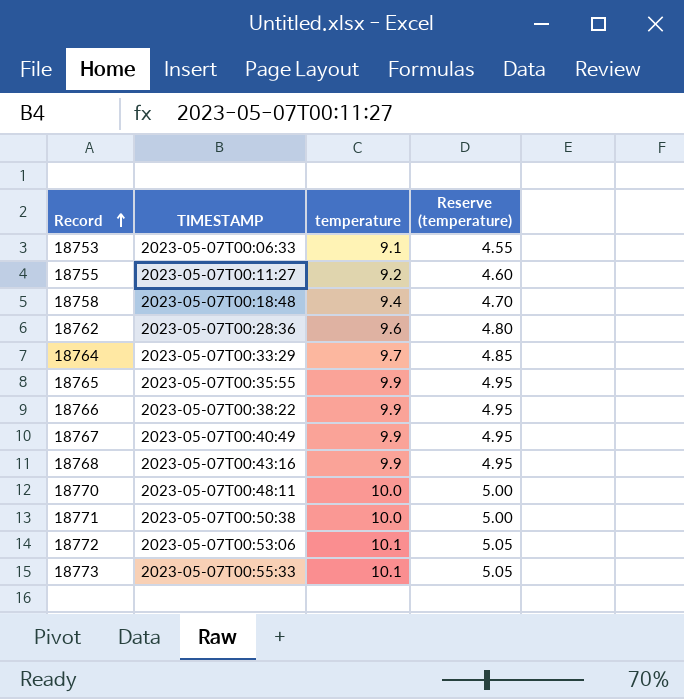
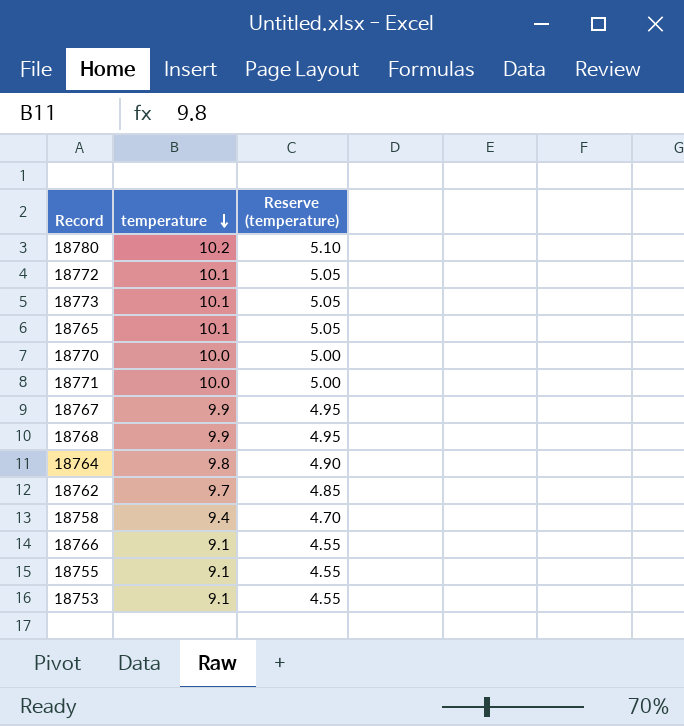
row order: Record ascending -> temperature descending
column TIMESTAMP | position: 2 -> none
row 18780: none -> 10.2 | 5.10
18765 | temperature: 9.9 -> 10.1
18765 | Reserve (temperature): 4.95 -> 5.05
18764 | temperature: 9.7 -> 9.8
18764 | Reserve (temperature): 4.85 -> 4.90
18762 | temperature: 9.6 -> 9.7
18762 | Reserve (temperature): 4.80 -> 4.85
18766 | temperature: 9.9 -> 9.1
18766 | Reserve (temperature): 4.95 -> 4.55
18755 | temperature: 9.2 -> 9.1
18755 | Reserve (temperature): 4.60 -> 4.55

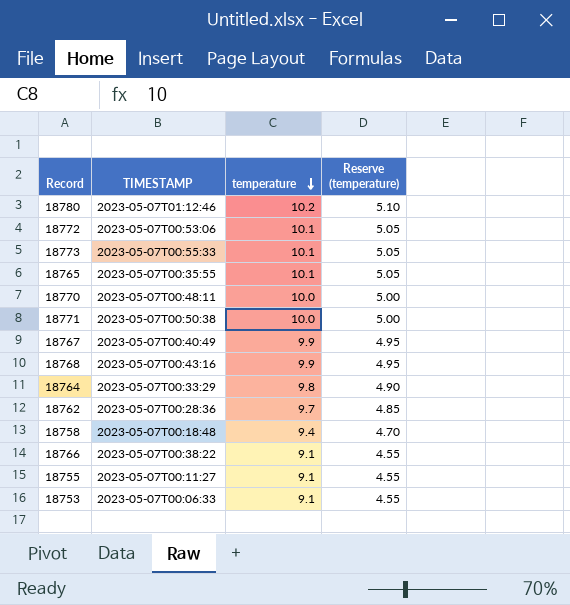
column TIMESTAMP | position: none -> 2

